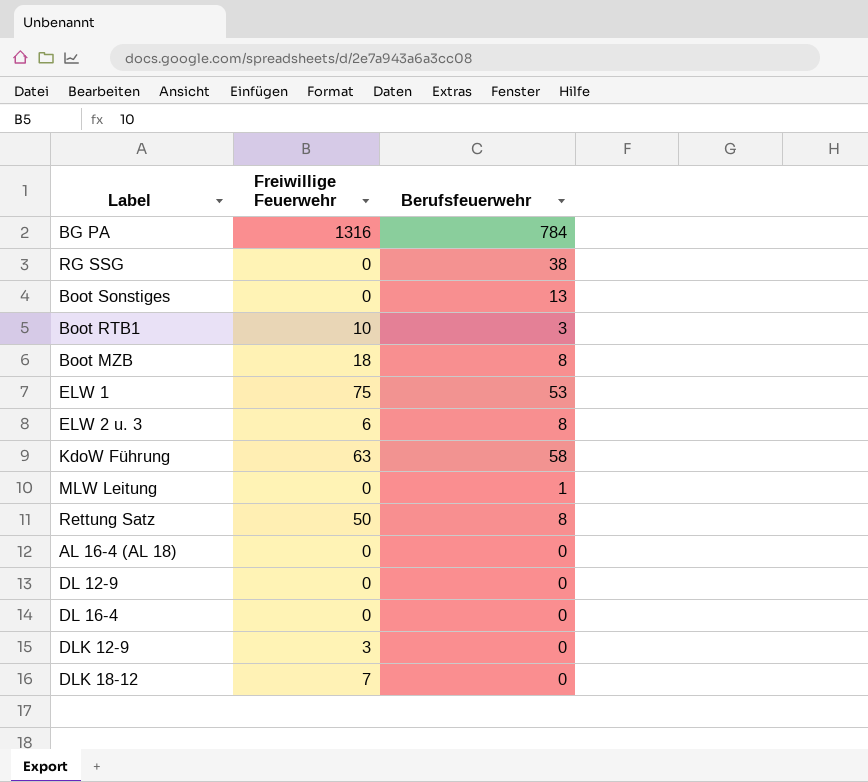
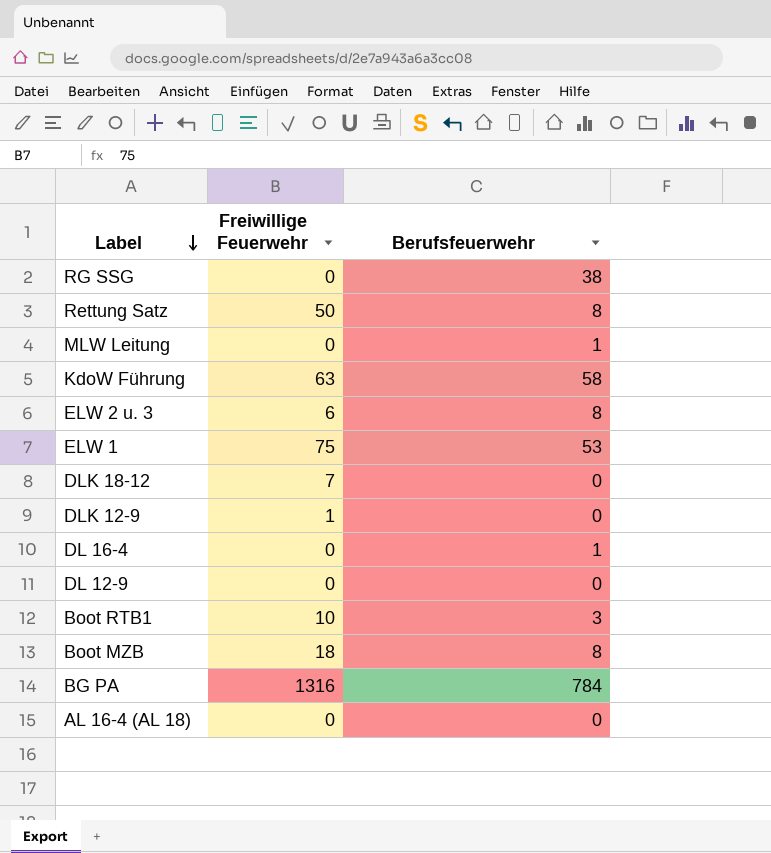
row order: none -> Label descending
row Boot Sonstiges: 0 | 13 -> none
DLK 12-9 | Freiwillige Feuerwehr: 3 -> 1
DL 16-4 | Berufsfeuerwehr: 0 -> 1

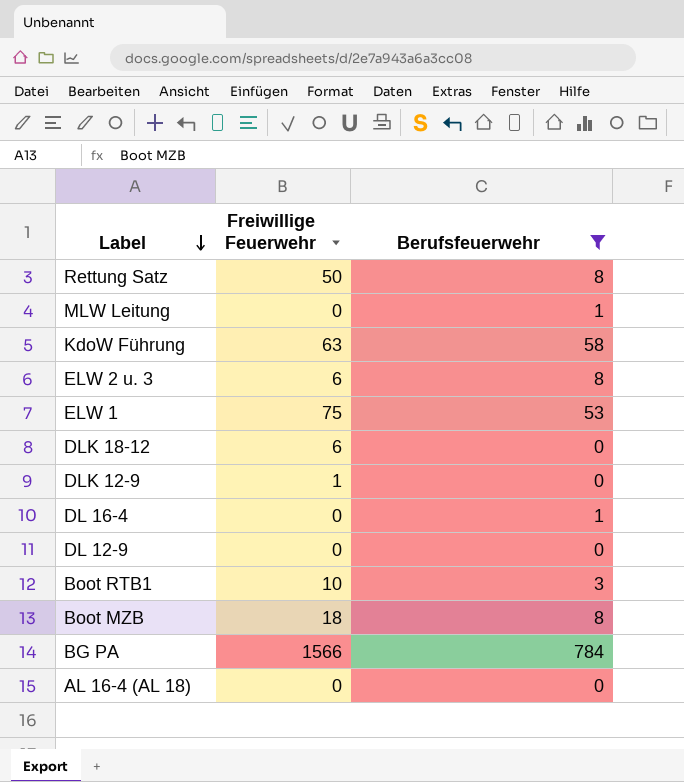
filter: none -> Berufsfeuerwehr != 38
DLK 18-12 | Freiwillige Feuerwehr: 7 -> 6
BG PA | Freiwillige Feuerwehr: 1316 -> 1566

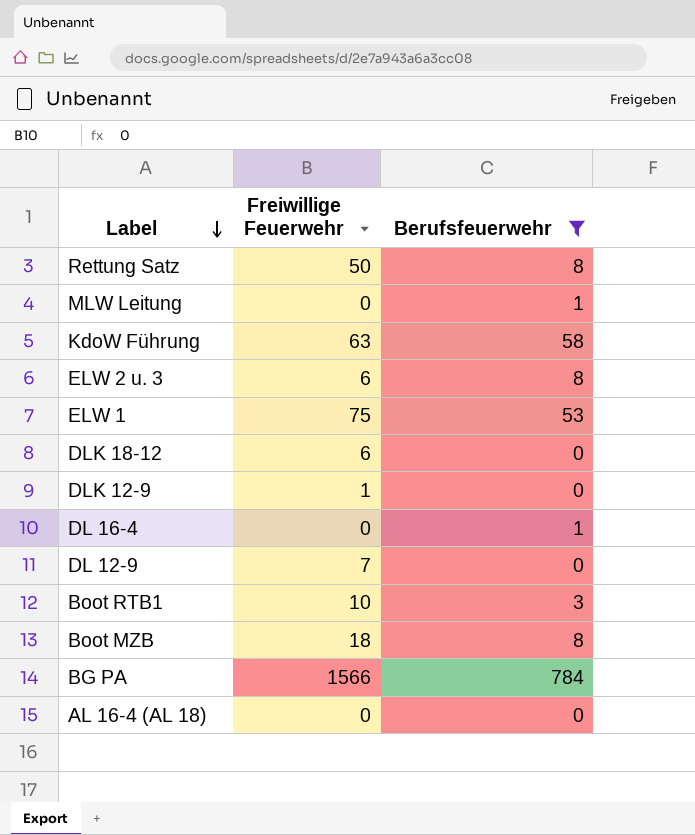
DL 12-9 | Freiwillige Feuerwehr: 0 -> 7

